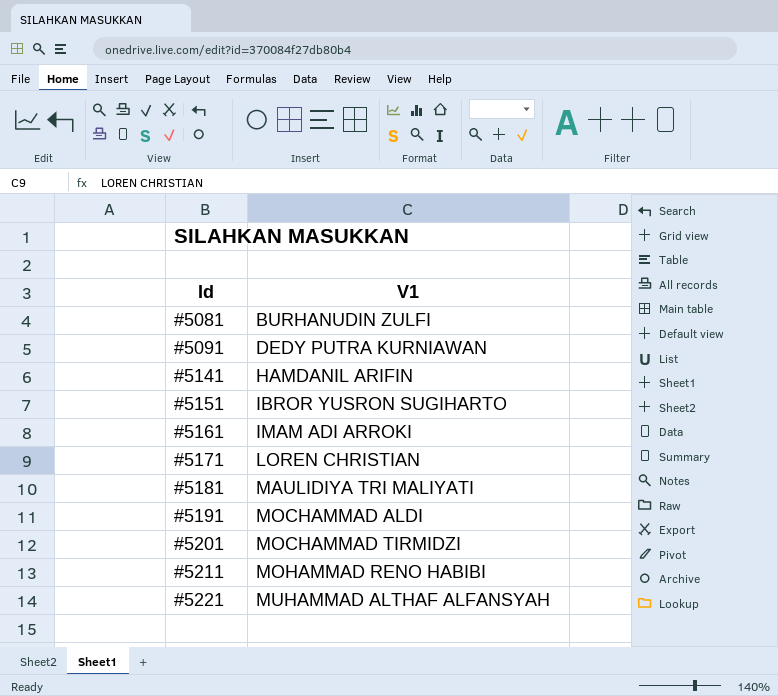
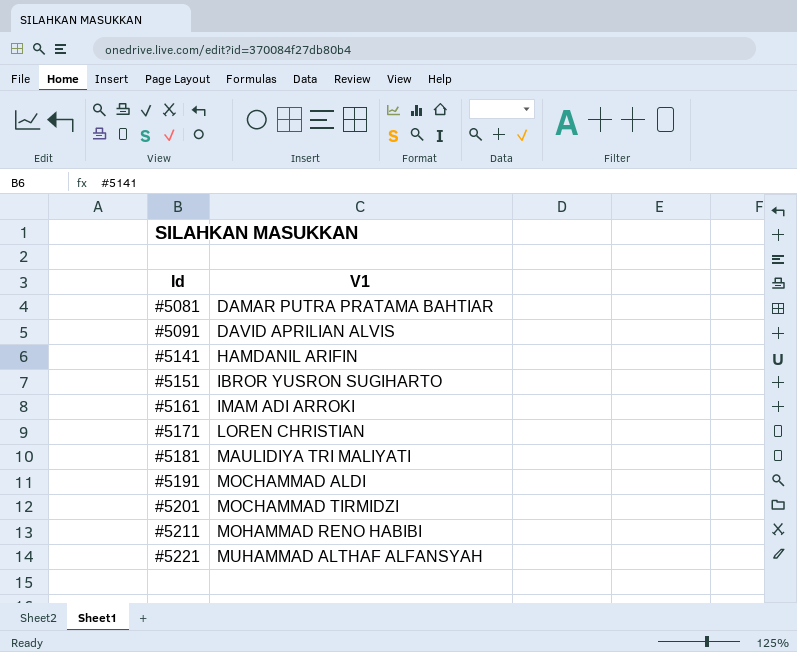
#5081 | V1: BURHANUDIN ZULFI -> DAMAR PUTRA PRATAMA BAHTIAR
#5091 | V1: DEDY PUTRA KURNIAWAN -> DAVID APRILIAN ALVIS

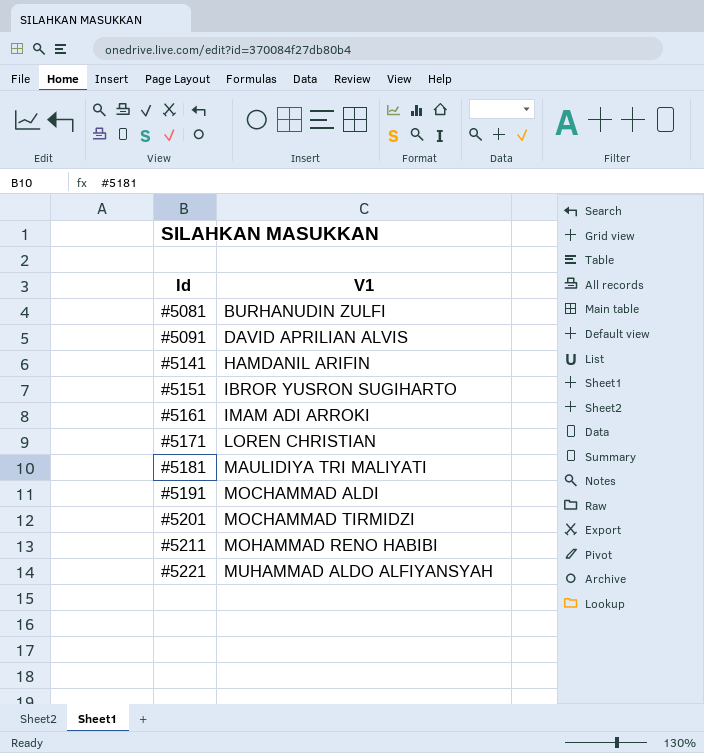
#5081 | V1: DAMAR PUTRA PRATAMA BAHTIAR -> BURHANUDIN ZULFI
#5221 | V1: MUHAMMAD ALTHAF ALFANSYAH -> MUHAMMAD ALDO ALFIYANSYAH

